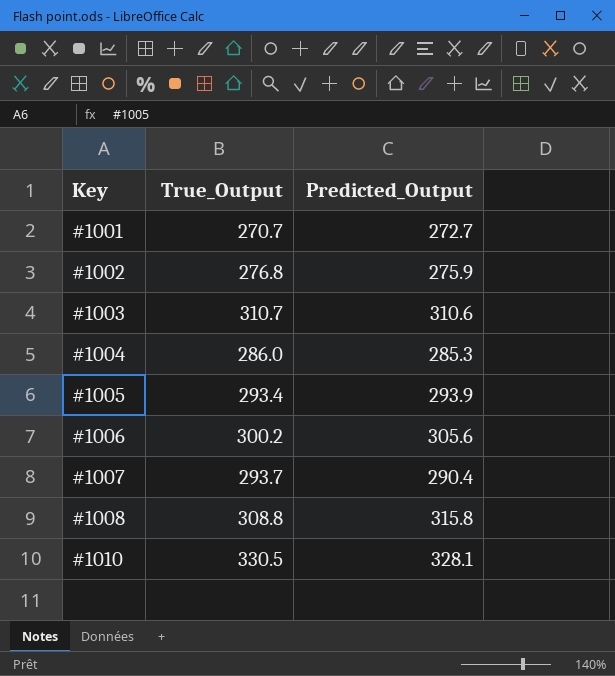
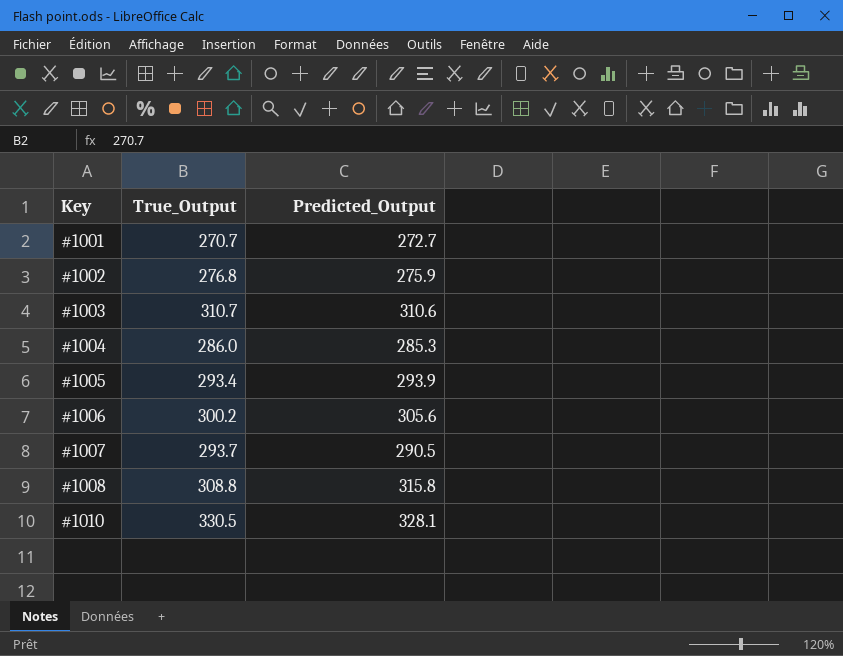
#1007 | Predicted_Output: 290.4 -> 290.5

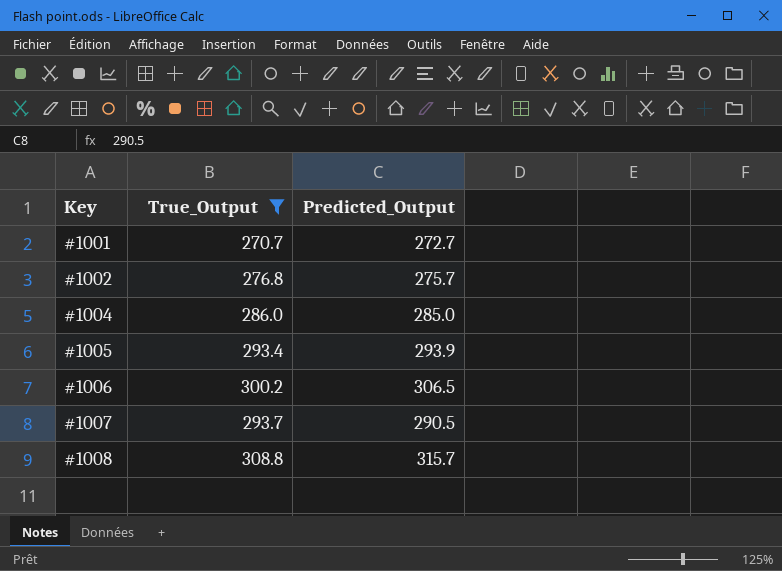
filter: none -> True_Output <= 308.8
#1002 | Predicted_Output: 275.9 -> 275.7
#1004 | Predicted_Output: 285.3 -> 285.0
#1006 | Predicted_Output: 305.6 -> 306.5
#1008 | Predicted_Output: 315.8 -> 315.7

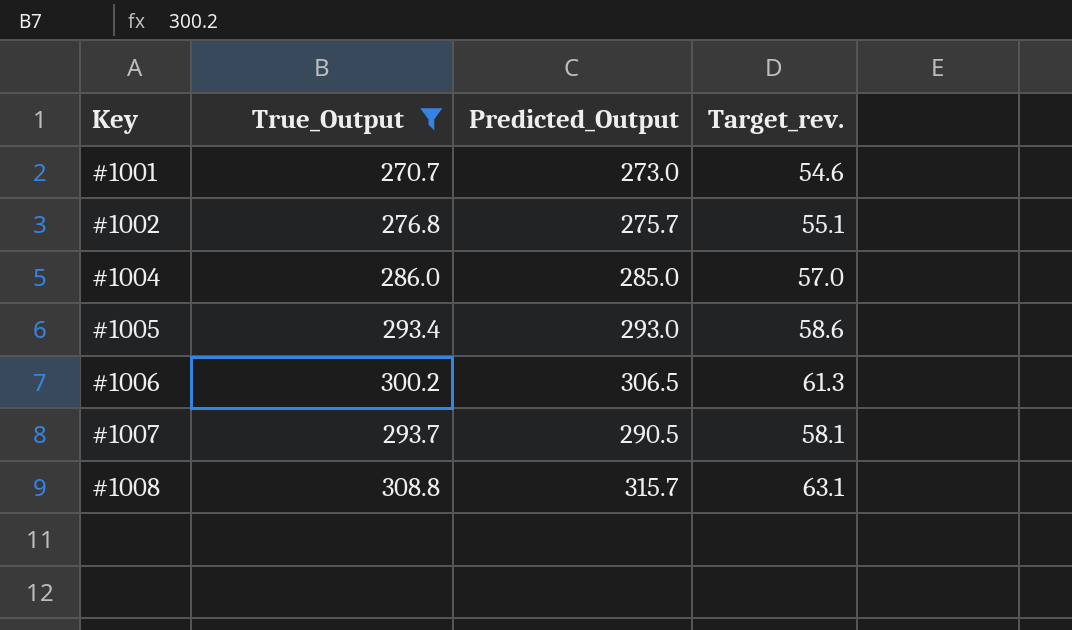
column Target_rev. | formula: none -> [Predicted_Output] * 0.2
#1001 | Predicted_Output: 272.7 -> 273.0
#1005 | Predicted_Output: 293.9 -> 293.0

